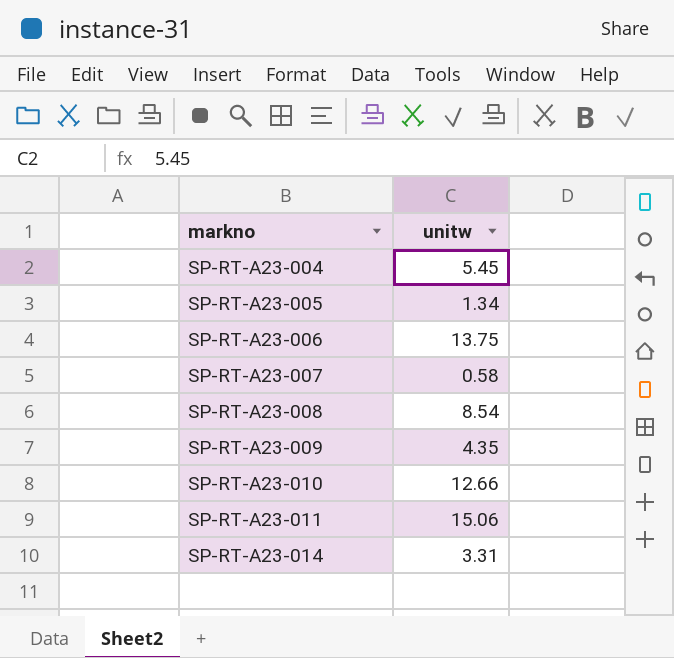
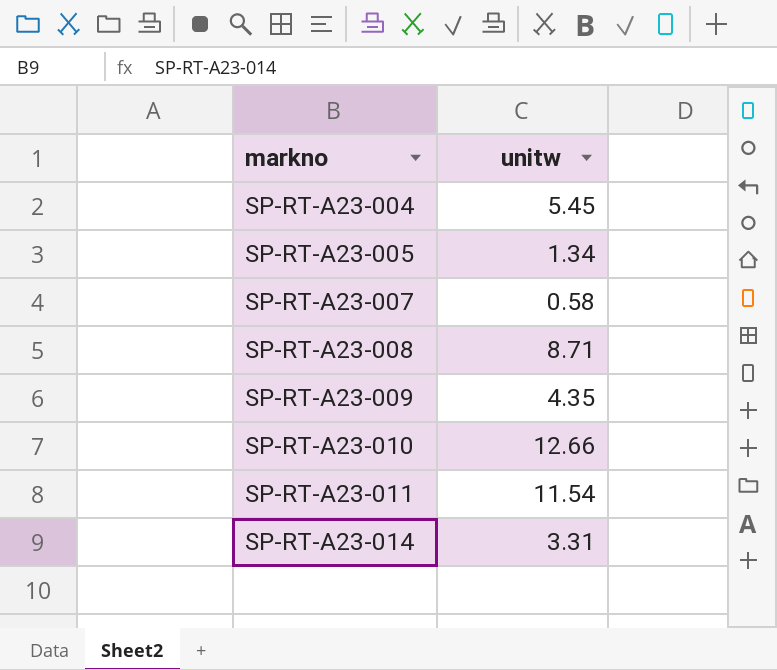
row SP-RT-A23-006: 13.75 -> none
SP-RT-A23-008 | unitw: 8.54 -> 8.71
SP-RT-A23-011 | unitw: 15.06 -> 11.54

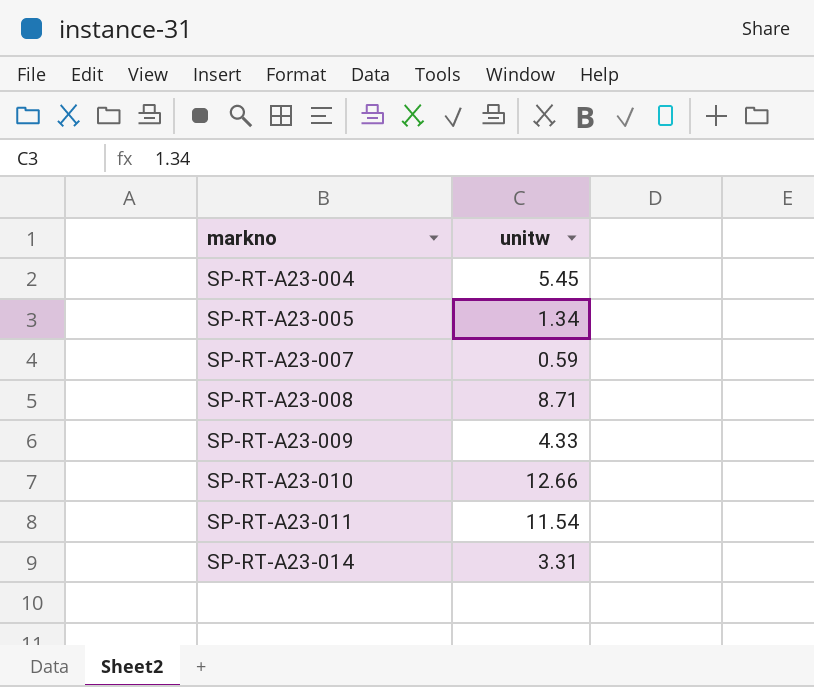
SP-RT-A23-007 | unitw: 0.58 -> 0.59
SP-RT-A23-009 | unitw: 4.35 -> 4.33

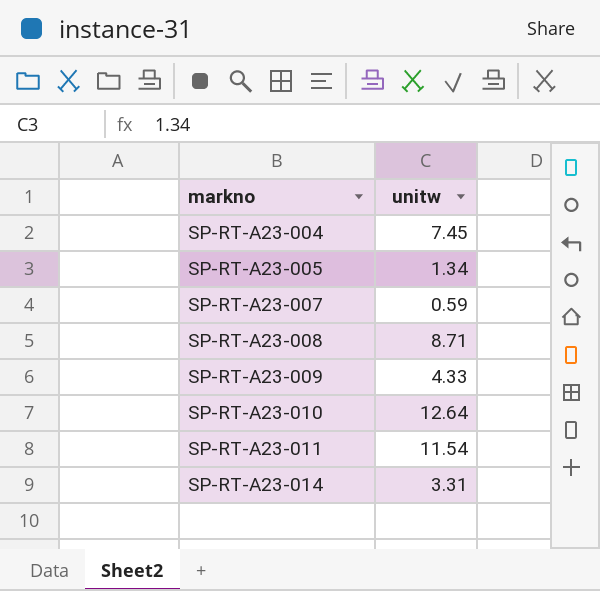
SP-RT-A23-004 | unitw: 5.45 -> 7.45
SP-RT-A23-010 | unitw: 12.66 -> 12.64

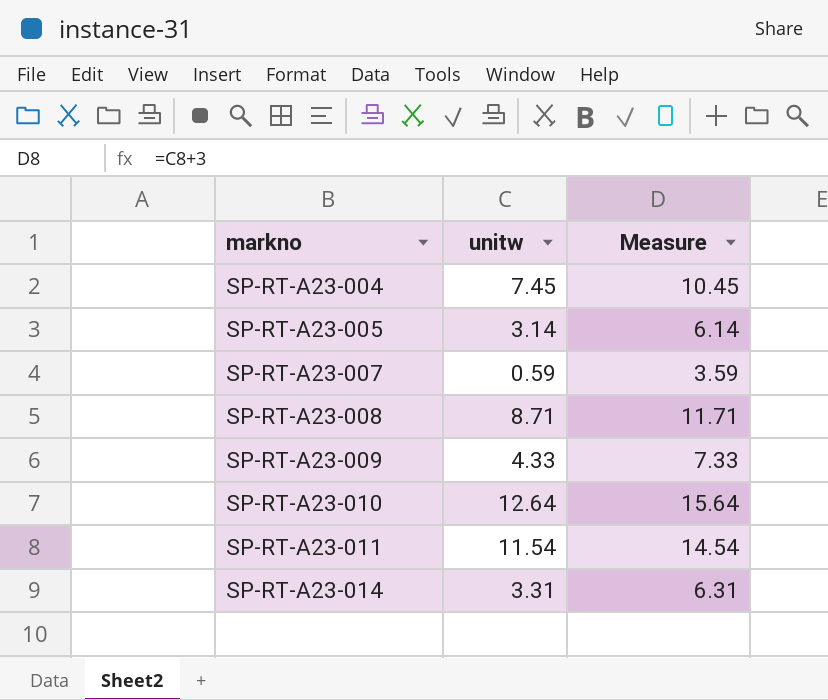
column Measure | formula: none -> [unitw] + 3
SP-RT-A23-005 | unitw: 1.34 -> 3.14

